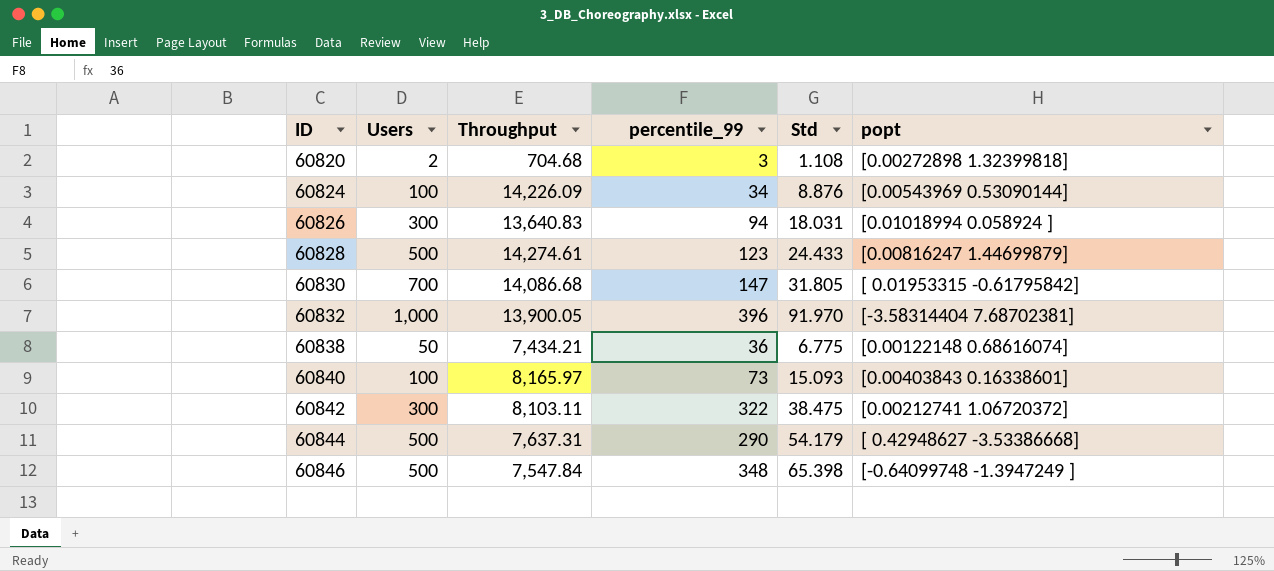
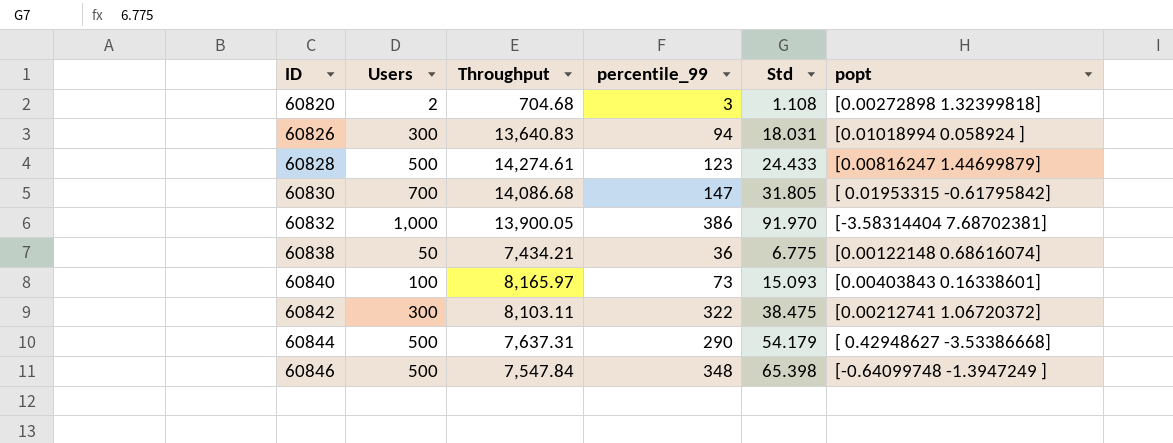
row 60824: 100 | 14,226.09 | 34 | 8.876 | [0.00543969 0.53090144] -> none
60832 | percentile_99: 396 -> 386

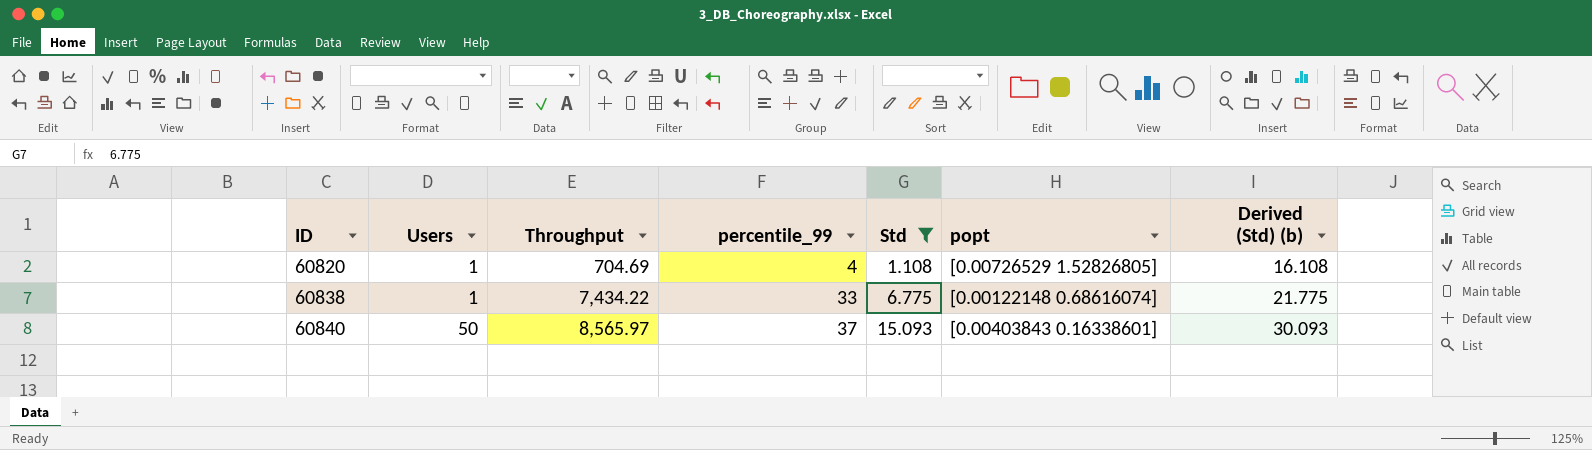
filter: none -> Std <= 15.093
column Derived (Std) (b) | formula: none -> [Std] + 15
60820 | Users: 2 -> 1
60820 | Throughput: 704.68 -> 704.69
60820 | percentile_99: 3 -> 4
60820 | popt: [0.00272898 1.32399818] -> [0.00726529 1.52826805]
60838 | Users: 50 -> 1
60838 | Throughput: 7,434.21 -> 7,434.22
60838 | percentile_99: 36 -> 33
60840 | Users: 100 -> 50
60840 | Throughput: 8,165.97 -> 8,565.97
60840 | percentile_99: 73 -> 37

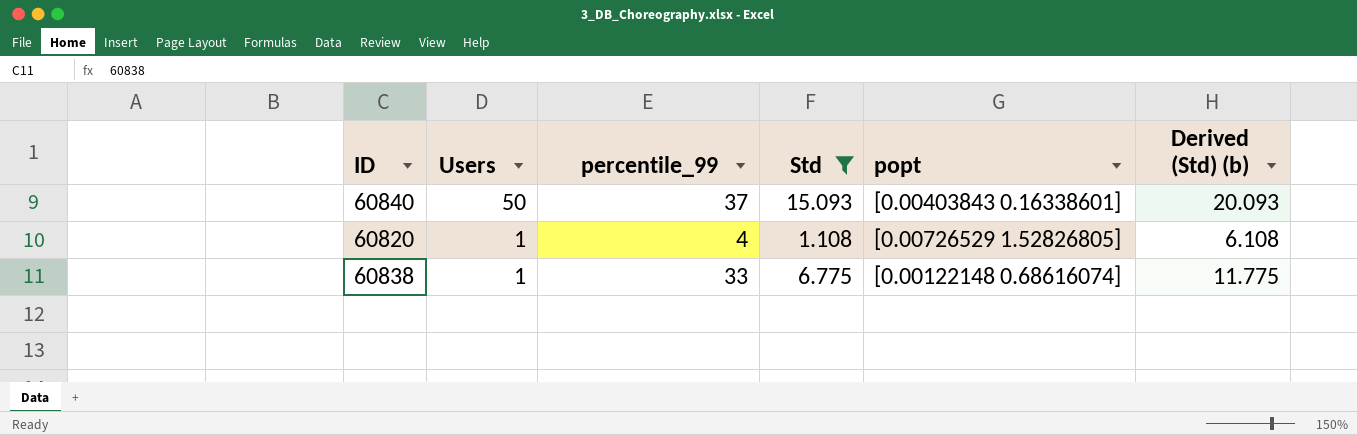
row order: ID ascending -> Users descending
column Throughput | position: 3 -> none
column Derived (Std) (b) | formula: [Std] + 15 -> [Std] + 5

